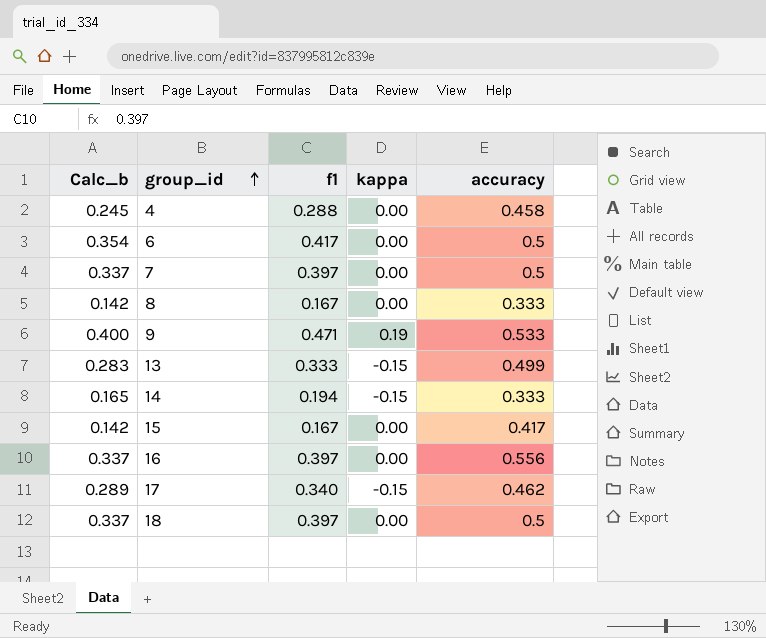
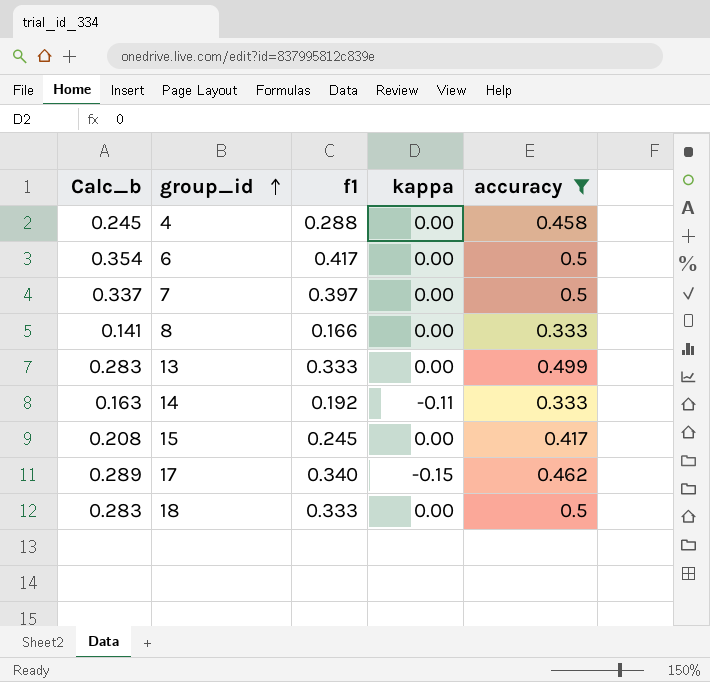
filter: none -> accuracy <= 0.5
8 | Calc_b: 0.142 -> 0.141
8 | f1: 0.167 -> 0.166
13 | kappa: -0.15 -> 0.00
14 | Calc_b: 0.165 -> 0.163
14 | f1: 0.194 -> 0.192
14 | kappa: -0.15 -> -0.11
15 | Calc_b: 0.142 -> 0.208
15 | f1: 0.167 -> 0.245
18 | Calc_b: 0.337 -> 0.283
18 | f1: 0.397 -> 0.333

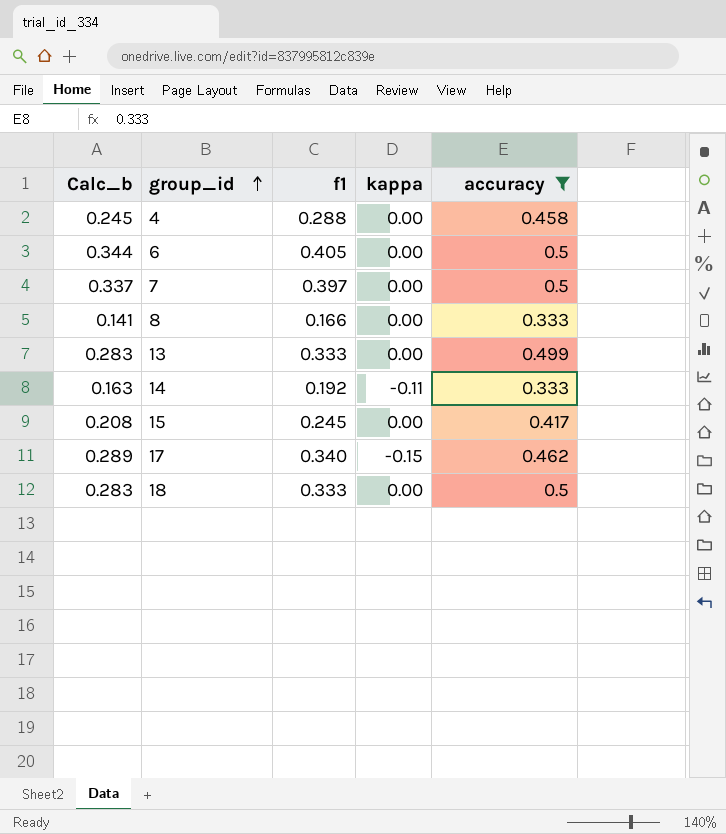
6 | Calc_b: 0.354 -> 0.344
6 | f1: 0.417 -> 0.405

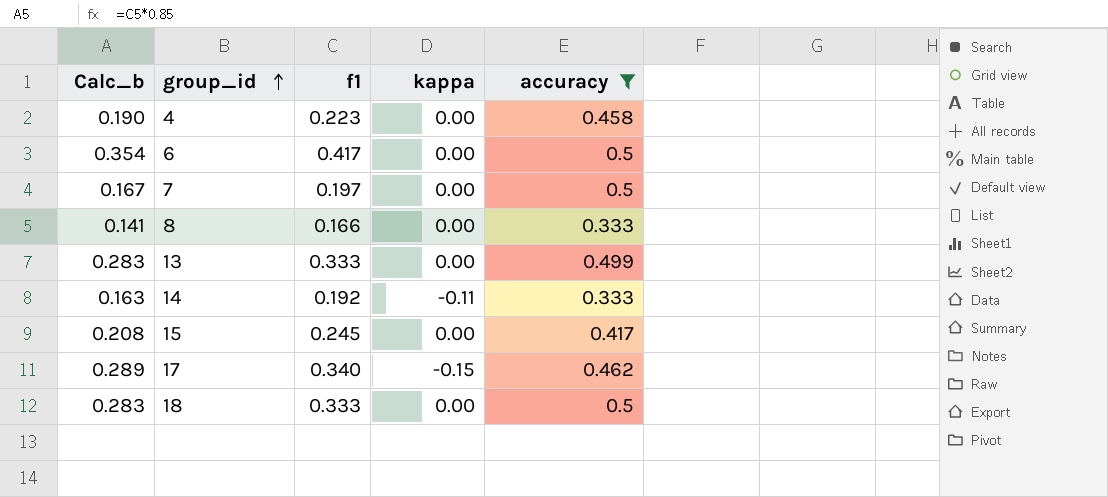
4 | Calc_b: 0.245 -> 0.190
4 | f1: 0.288 -> 0.223
6 | Calc_b: 0.344 -> 0.354
6 | f1: 0.405 -> 0.417
7 | Calc_b: 0.337 -> 0.167
7 | f1: 0.397 -> 0.197

